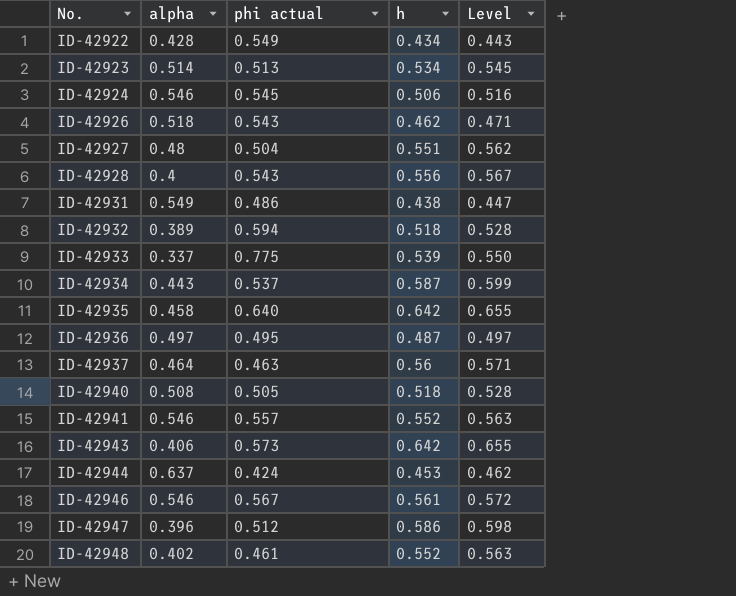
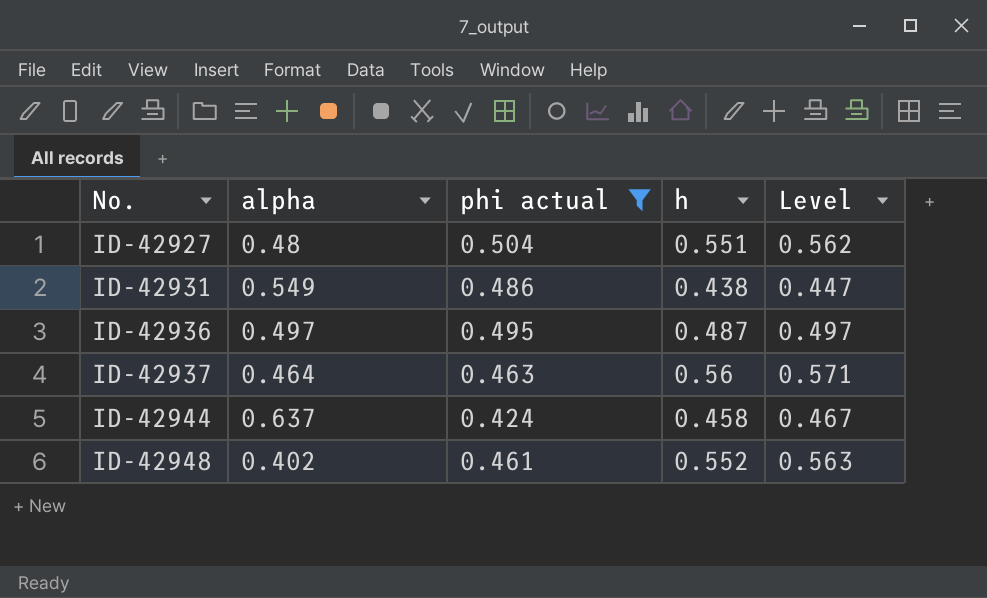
filter: none -> phi actual <= 0.504
ID-42944 | h: 0.453 -> 0.458
ID-42944 | Level: 0.462 -> 0.467

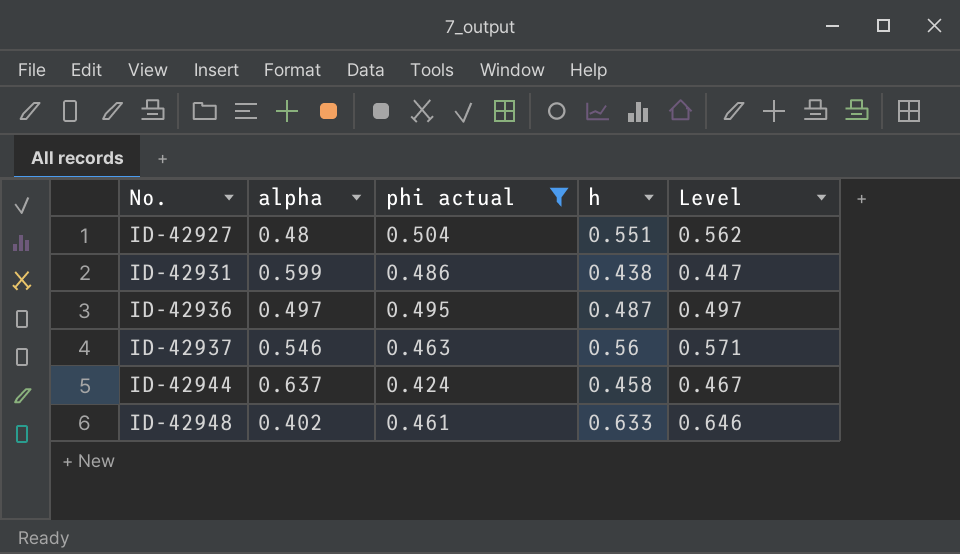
ID-42931 | alpha: 0.549 -> 0.599
ID-42937 | alpha: 0.464 -> 0.546
ID-42948 | h: 0.552 -> 0.633
ID-42948 | Level: 0.563 -> 0.646

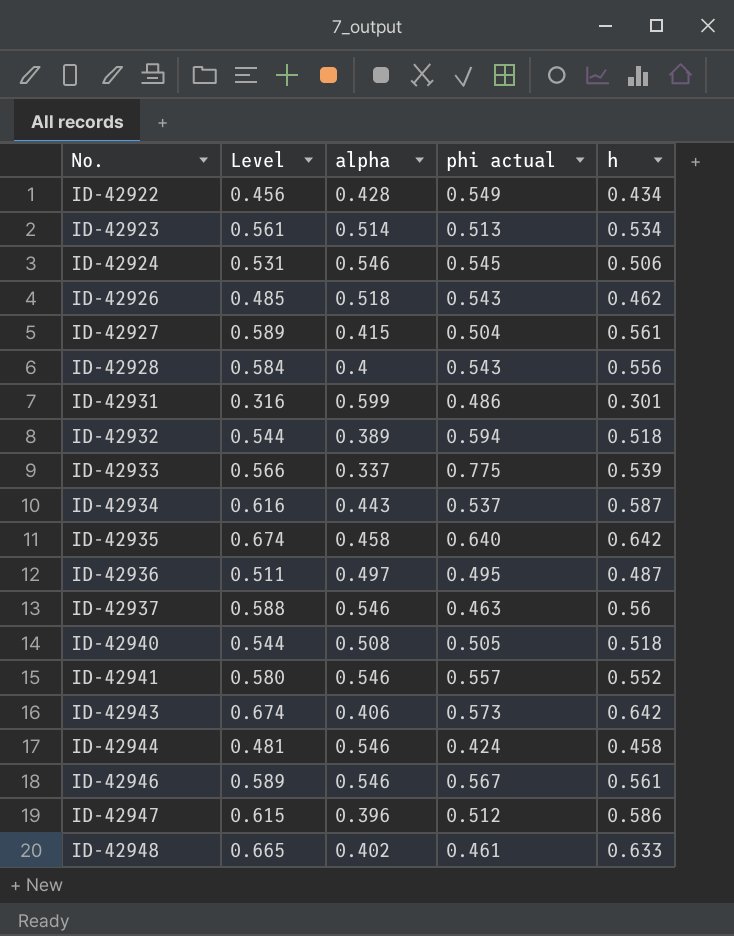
filter: phi actual <= 0.504 -> none
column Level | formula: [h] * 1.02 -> [h] * 1.05
column Level | position: 5 -> 2
ID-42927 | alpha: 0.48 -> 0.415
ID-42927 | h: 0.551 -> 0.561
ID-42931 | h: 0.438 -> 0.301
ID-42944 | alpha: 0.637 -> 0.546

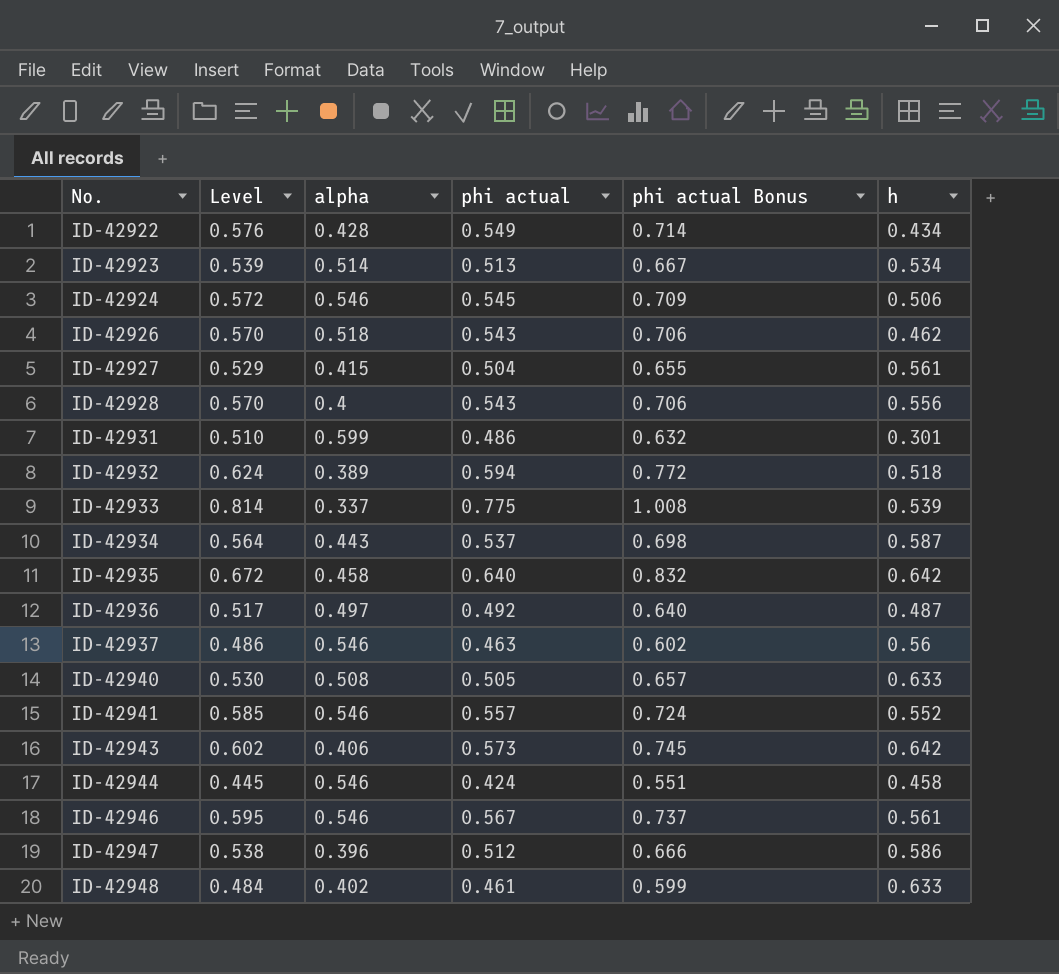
column Level | formula: [h] * 1.05 -> [phi actual] * 1.05
column phi actual Bonus | formula: none -> [phi actual] * 1.3
ID-42936 | phi actual: 0.495 -> 0.492
ID-42940 | h: 0.518 -> 0.633

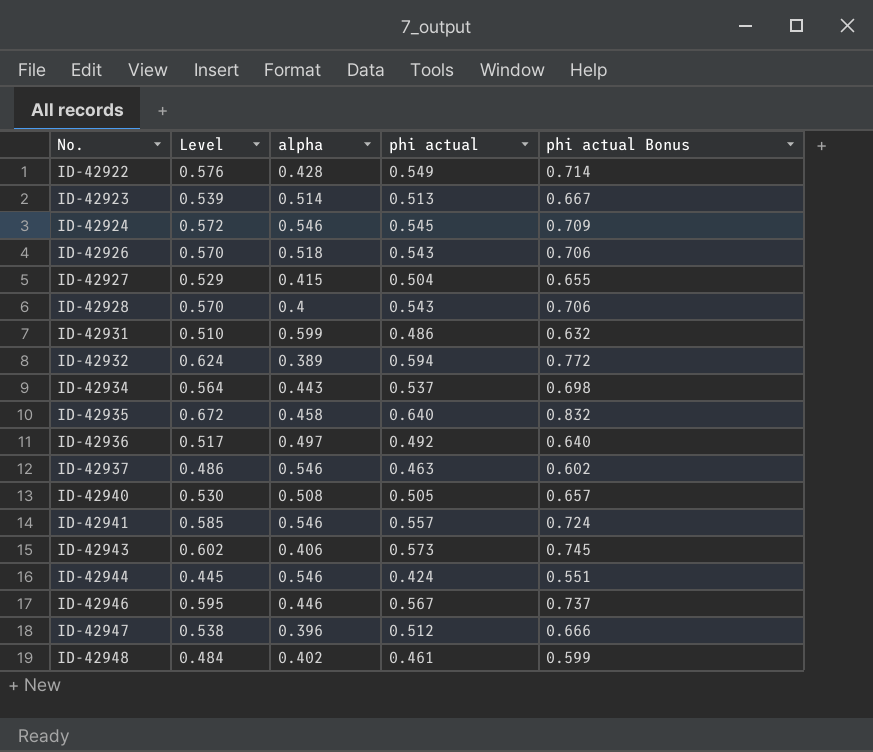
column h | position: 6 -> none
row ID-42933: 0.814 | 0.337 | 0.775 | 1.008 | 0.539 -> none
ID-42946 | alpha: 0.546 -> 0.446

